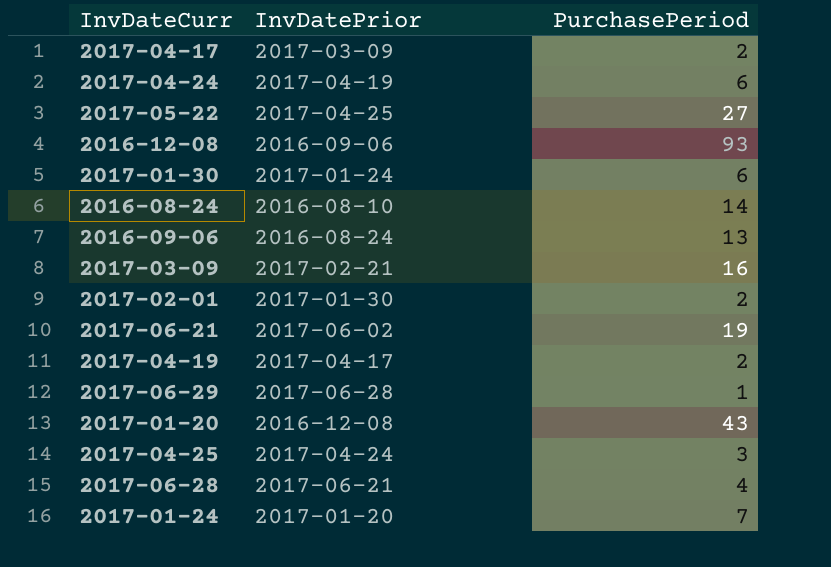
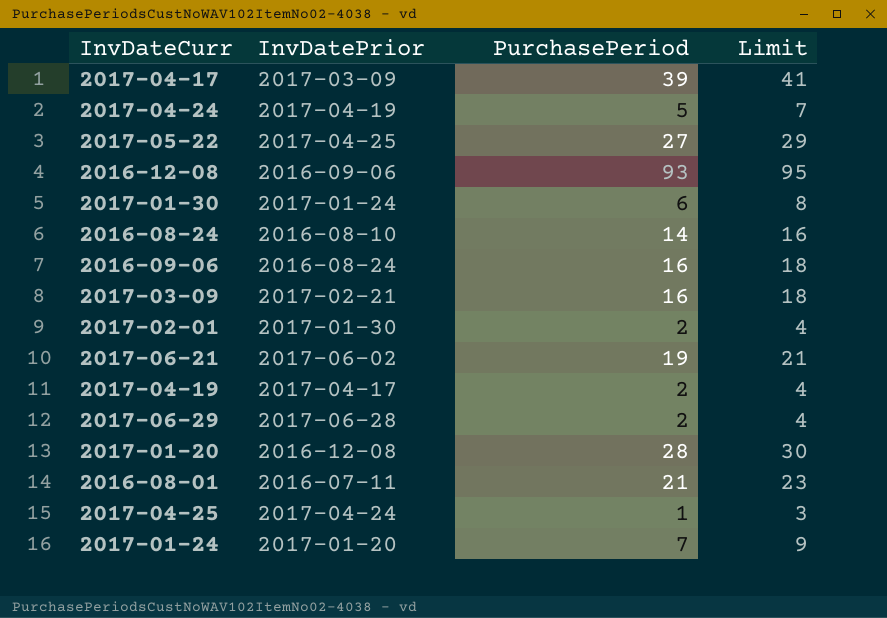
column Limit | formula: none -> [PurchasePeriod] + 2
row 2017-06-28: 2017-06-21 | 4 -> none
2017-04-17 | PurchasePeriod: 2 -> 39
2017-04-24 | PurchasePeriod: 6 -> 5
2016-09-06 | PurchasePeriod: 13 -> 16
2017-06-29 | PurchasePeriod: 1 -> 2
2017-01-20 | PurchasePeriod: 43 -> 28
row 2016-08-01: none -> 2016-07-11 | 21 | 23
2017-04-25 | PurchasePeriod: 3 -> 1

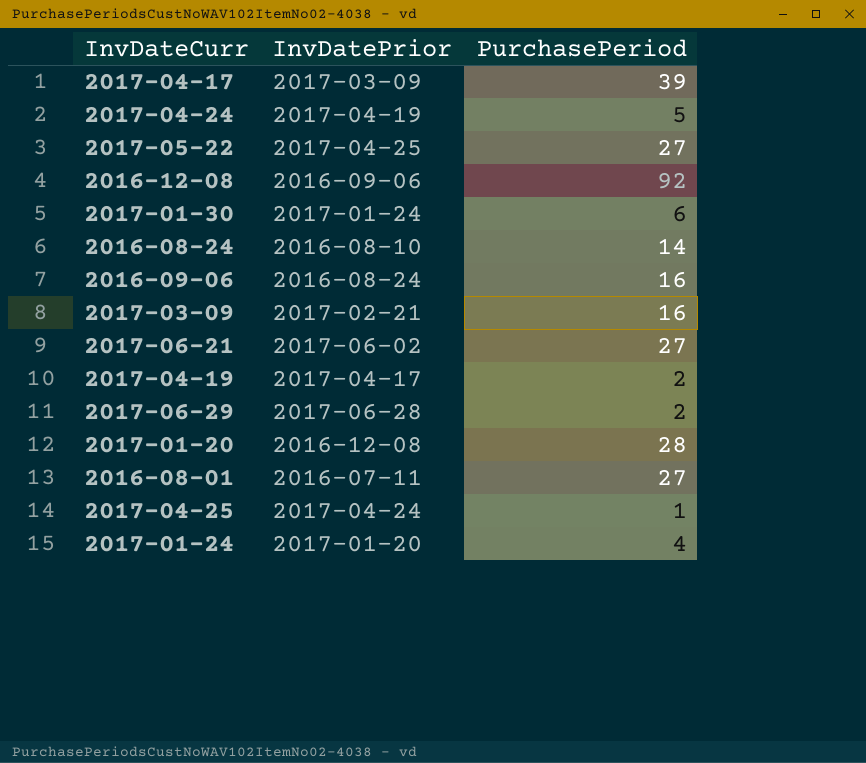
column Limit | formula: [PurchasePeriod] + 2 -> none
row 2017-02-01: 2017-01-30 | 2 | 4 -> none
2016-12-08 | PurchasePeriod: 93 -> 92
2017-06-21 | PurchasePeriod: 19 -> 27
2016-08-01 | PurchasePeriod: 21 -> 27
2017-01-24 | PurchasePeriod: 7 -> 4

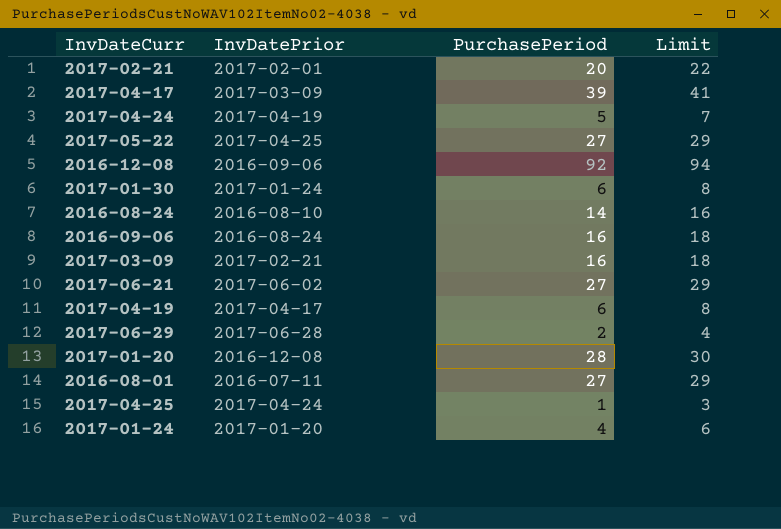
column Limit | formula: none -> [PurchasePeriod] + 2
row 2017-02-21: none -> 2017-02-01 | 20 | 22
2017-04-19 | PurchasePeriod: 2 -> 6

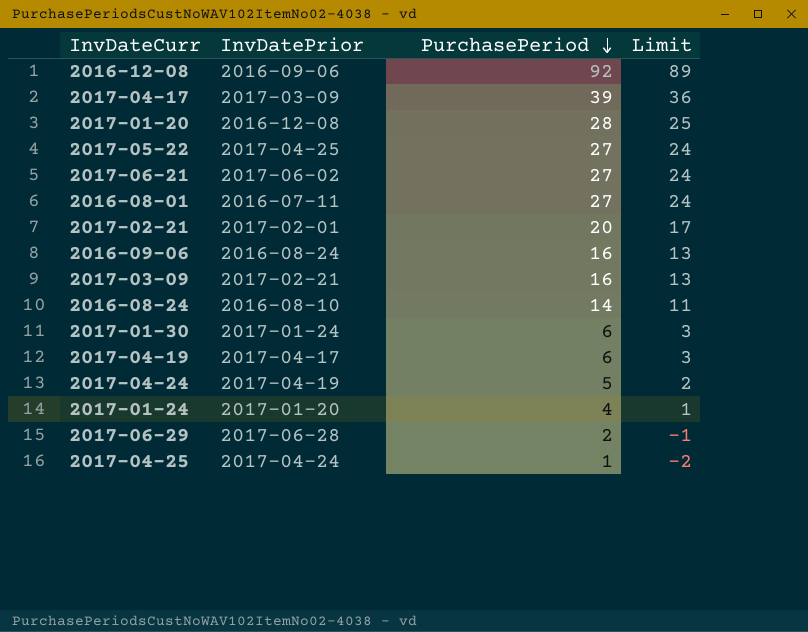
row order: none -> PurchasePeriod descending
column Limit | formula: [PurchasePeriod] + 2 -> [PurchasePeriod] - 3

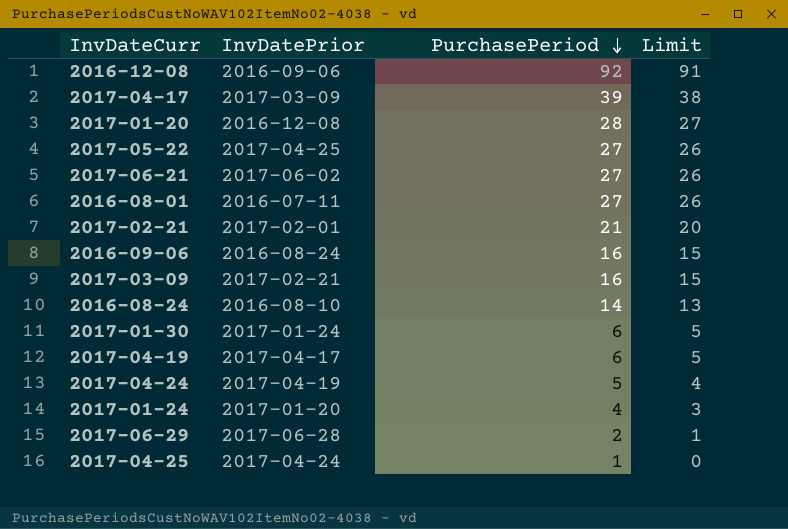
column Limit | formula: [PurchasePeriod] - 3 -> [PurchasePeriod] - 1
2017-02-21 | PurchasePeriod: 20 -> 21

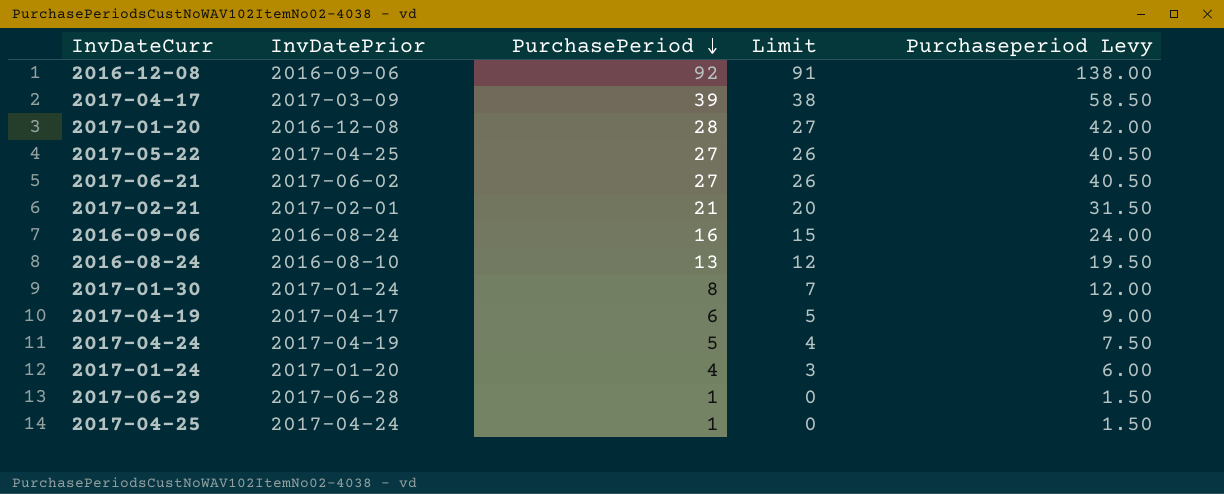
column Purchaseperiod Levy | formula: none -> [PurchasePeriod] * 1.5
row 2016-08-01: 2016-07-11 | 27 | 26 -> none
row 2017-03-09: 2017-02-21 | 16 | 15 -> none
2016-08-24 | PurchasePeriod: 14 -> 13
2016-08-24 | Limit: 13 -> 12
2017-01-30 | PurchasePeriod: 6 -> 8
2017-01-30 | Limit: 5 -> 7
2017-06-29 | PurchasePeriod: 2 -> 1
2017-06-29 | Limit: 1 -> 0

